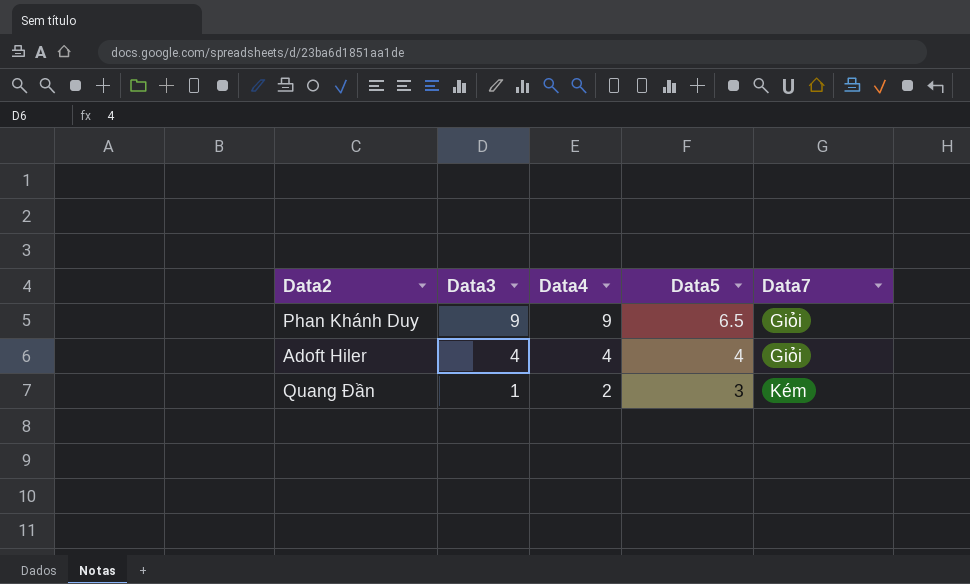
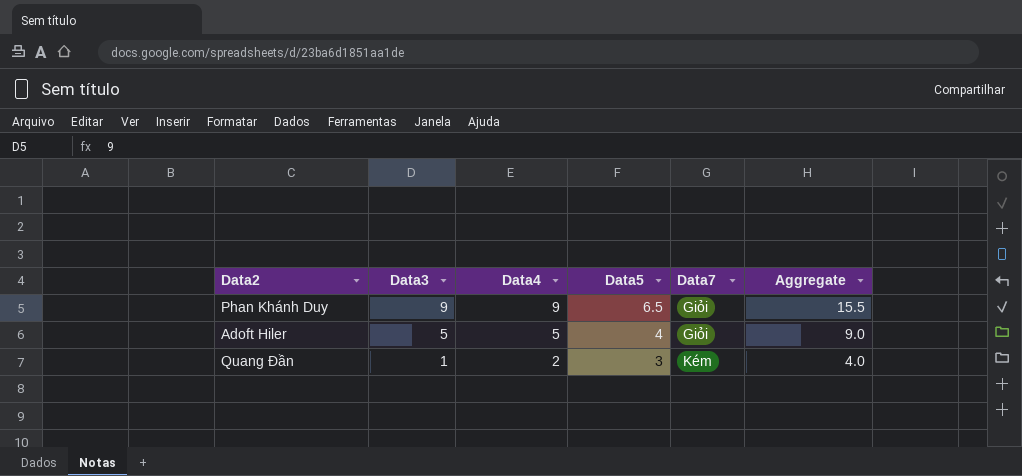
column Aggregate | formula: none -> [Data3] + [Data5]
Adoft Hiler | Data3: 4 -> 5
Adoft Hiler | Data4: 4 -> 5

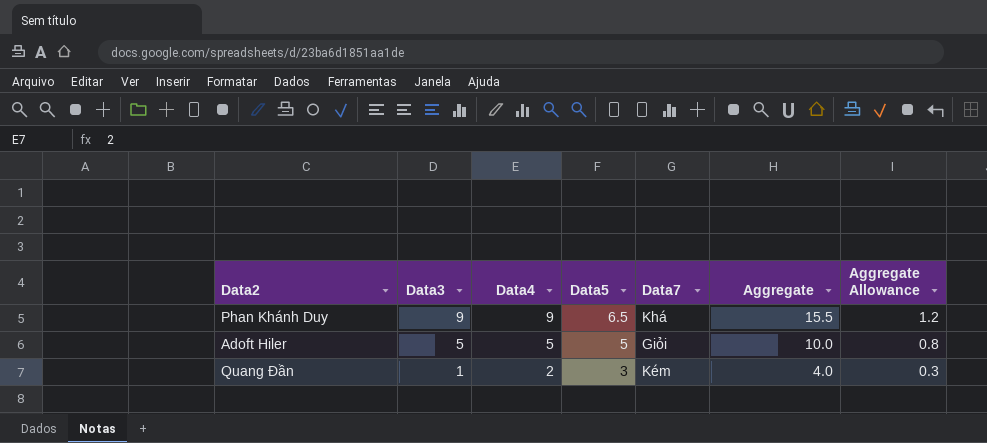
column Aggregate Allowance | formula: none -> [Aggregate] * 0.08
Phan Khánh Duy | Data7: Giỏi -> Khá
Adoft Hiler | Data5: 4 -> 5
Adoft Hiler | Aggregate: 9.0 -> 10.0

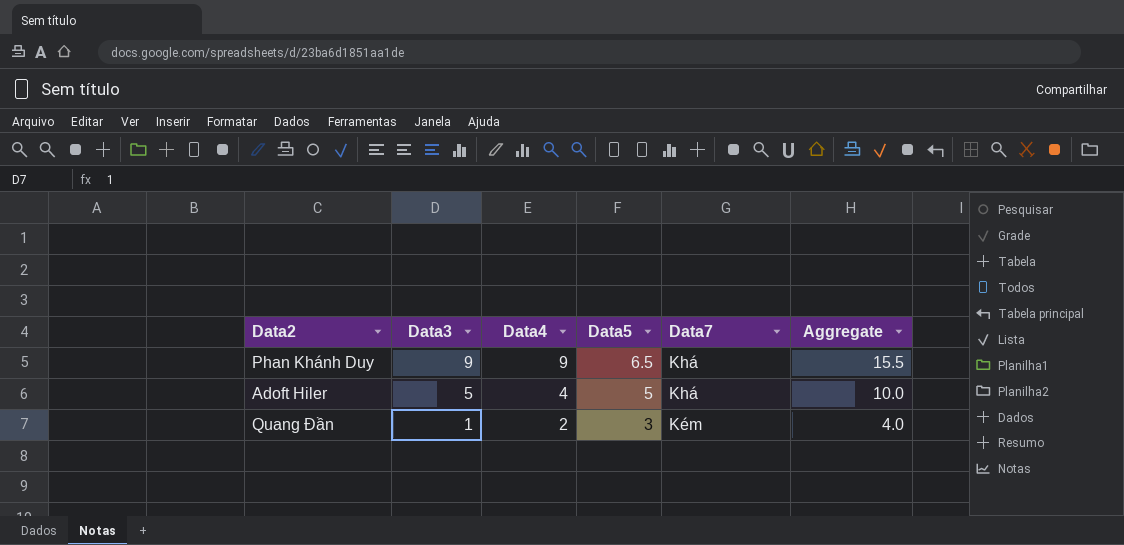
column Aggregate Allowance | formula: [Aggregate] * 0.08 -> none
Adoft Hiler | Data4: 5 -> 4
Adoft Hiler | Data7: Giỏi -> Khá

